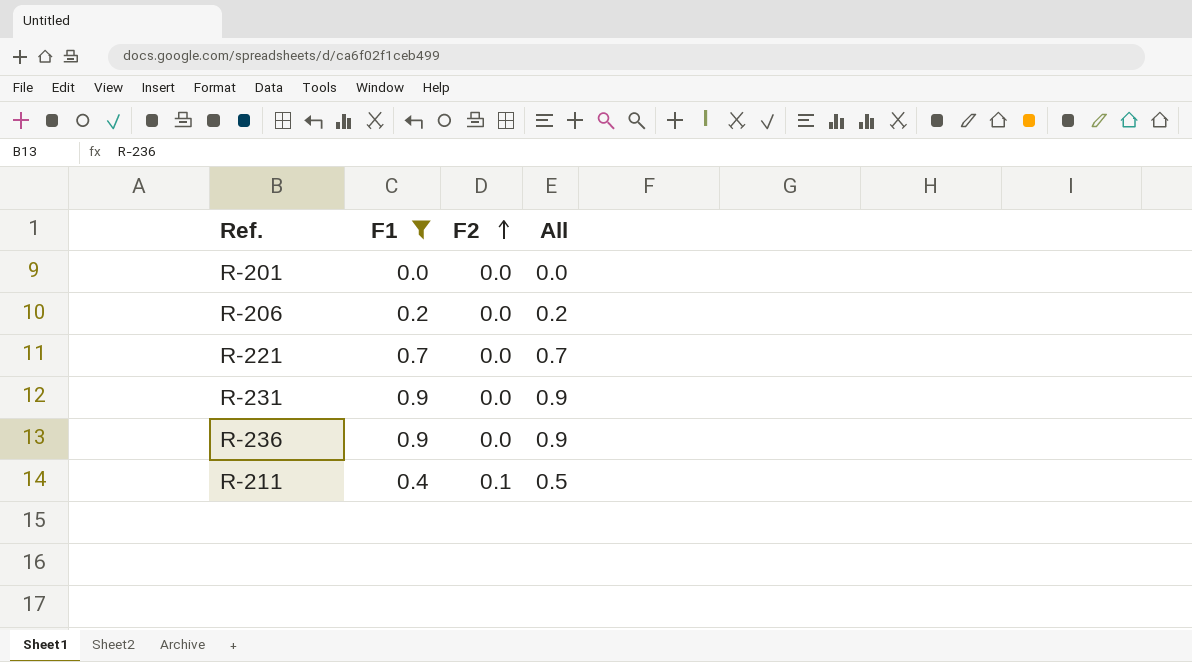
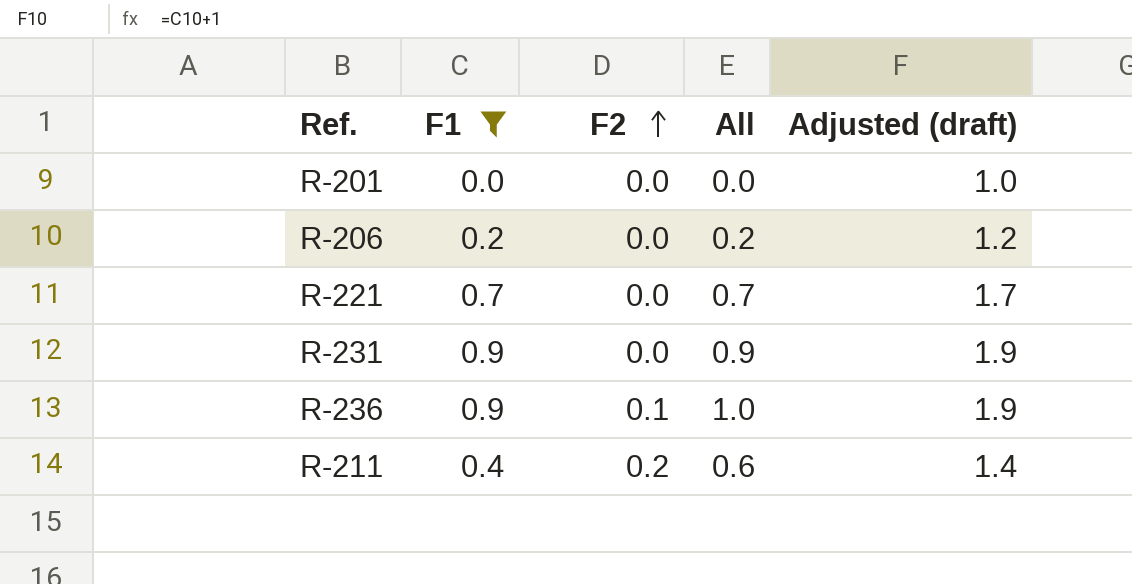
column Adjusted (draft) | formula: none -> [F1] + 1
R-236 | F2: 0.0 -> 0.1
R-236 | All: 0.9 -> 1.0
R-211 | F2: 0.1 -> 0.2
R-211 | All: 0.5 -> 0.6

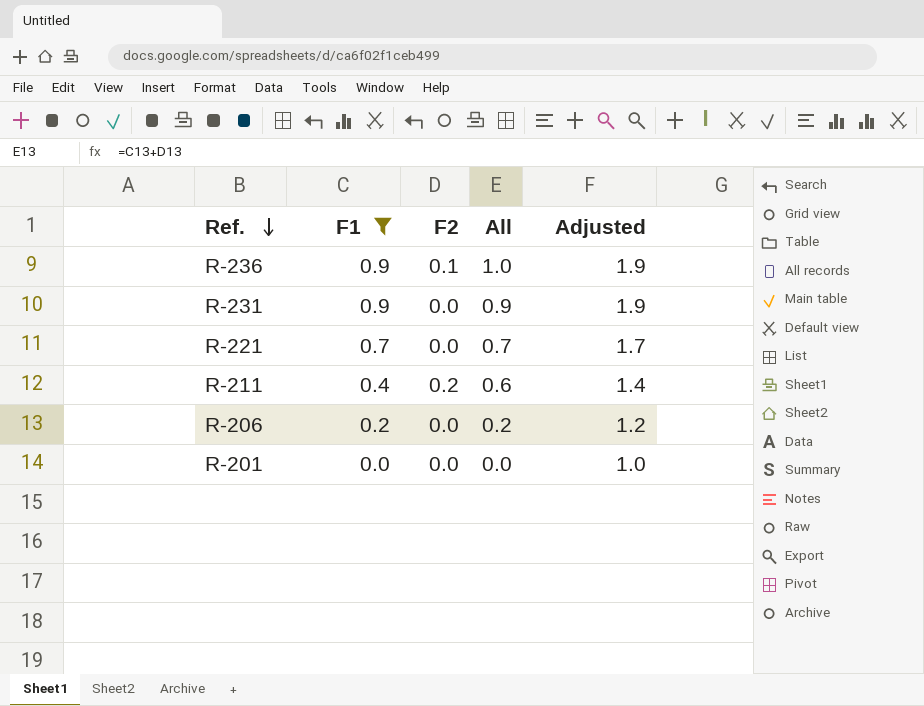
row order: F2 ascending -> Ref. descending
column name: Adjusted (draft) -> Adjusted

